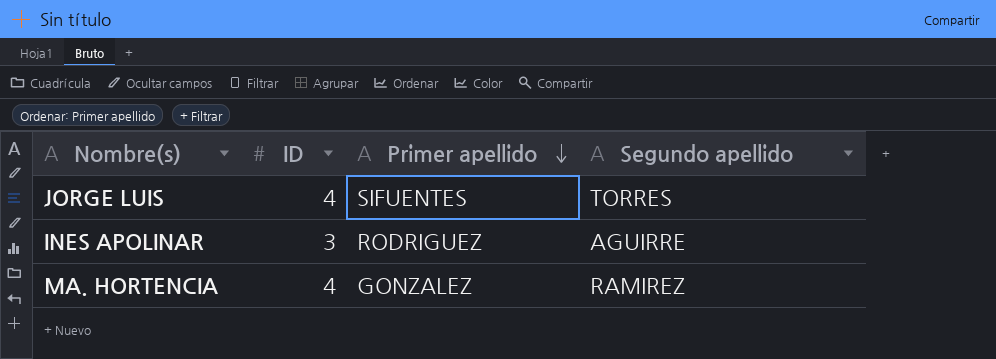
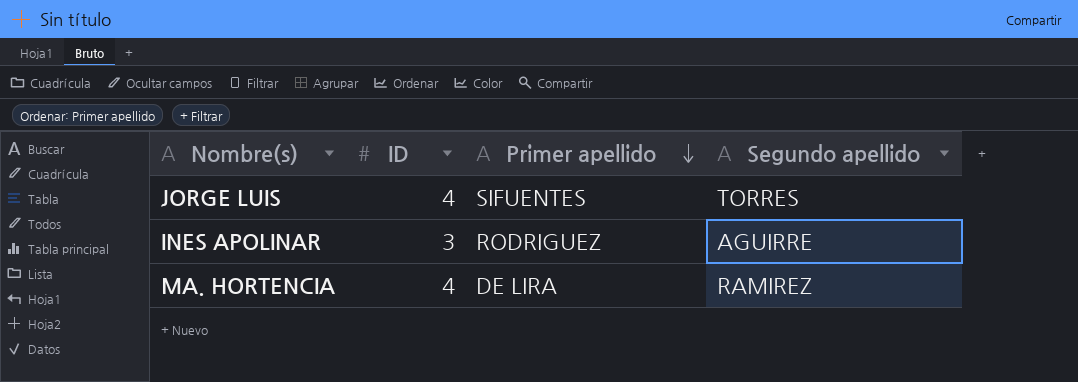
MA. HORTENCIA | Primer apellido: GONZALEZ -> DE LIRA

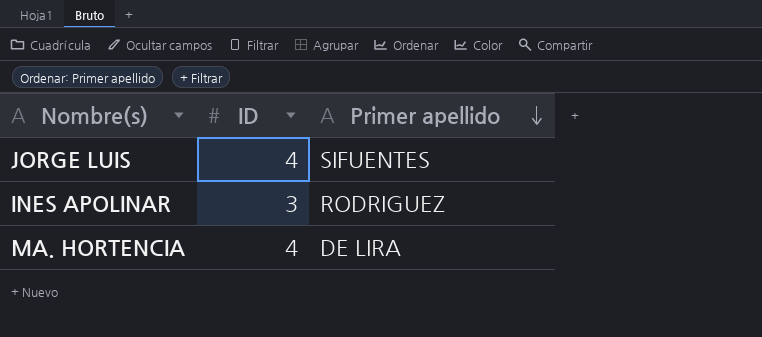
column Segundo apellido | position: 4 -> none

